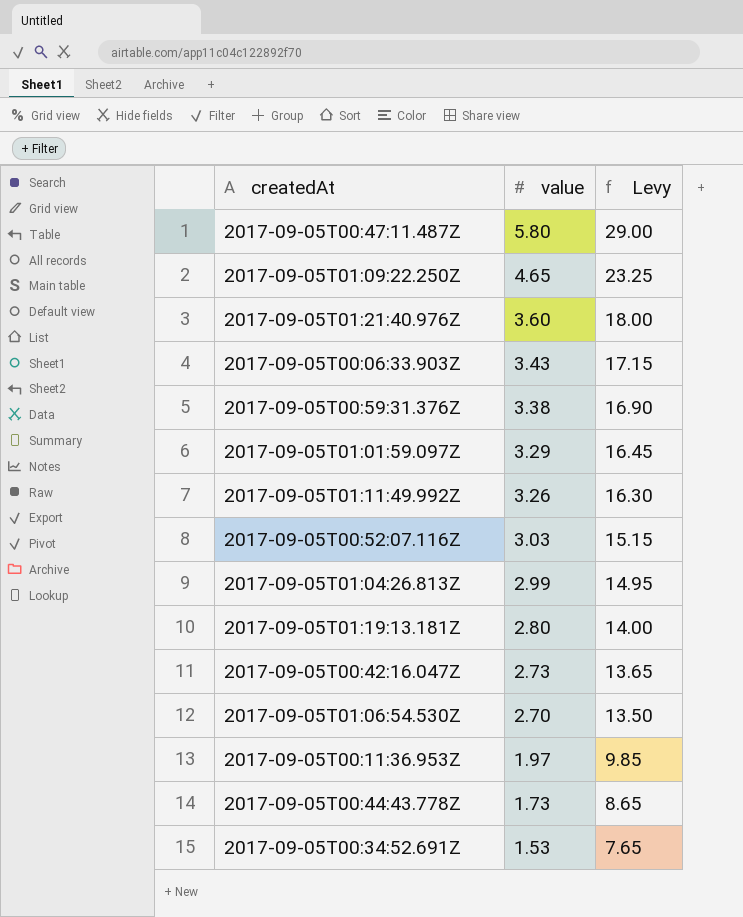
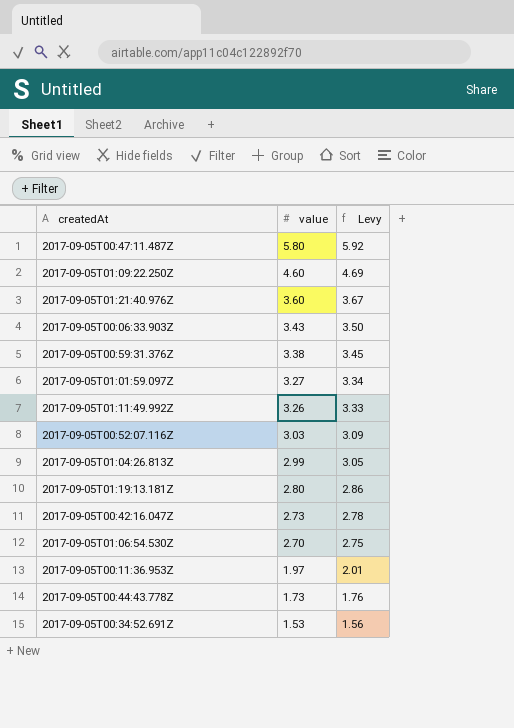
column Levy | formula: [value] * 5 -> [value] * 1.02
2017-09-05T01:09:22.250Z | value: 4.65 -> 4.60
2017-09-05T01:01:59.097Z | value: 3.29 -> 3.27

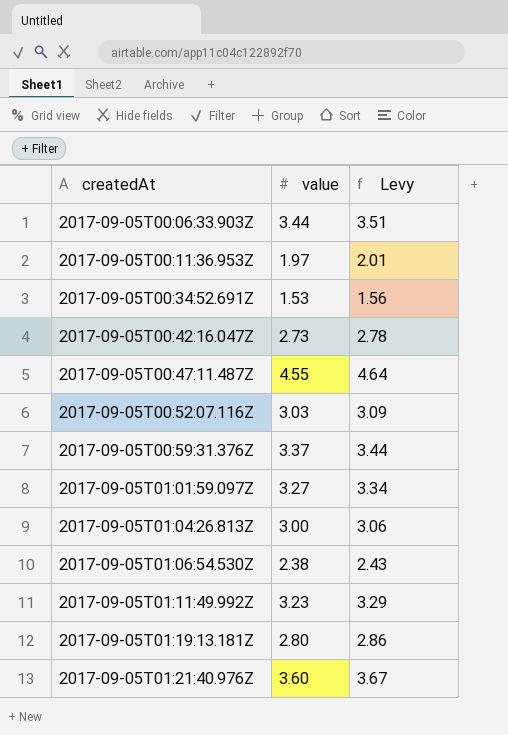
row order: value descending -> createdAt ascending
row 2017-09-05T01:09:22.250Z: 4.60 | 4.69 -> none
row 2017-09-05T00:44:43.778Z: 1.73 | 1.76 -> none
2017-09-05T00:06:33.903Z | value: 3.43 -> 3.44
2017-09-05T00:06:33.903Z | Levy: 3.50 -> 3.51
2017-09-05T00:47:11.487Z | value: 5.80 -> 4.55
2017-09-05T00:47:11.487Z | Levy: 5.92 -> 4.64
2017-09-05T00:59:31.376Z | value: 3.38 -> 3.37
2017-09-05T00:59:31.376Z | Levy: 3.45 -> 3.44
2017-09-05T01:04:26.813Z | value: 2.99 -> 3.00
2017-09-05T01:04:26.813Z | Levy: 3.05 -> 3.06
2017-09-05T01:06:54.530Z | value: 2.70 -> 2.38
2017-09-05T01:06:54.530Z | Levy: 2.75 -> 2.43
2017-09-05T01:11:49.992Z | value: 3.26 -> 3.23
2017-09-05T01:11:49.992Z | Levy: 3.33 -> 3.29

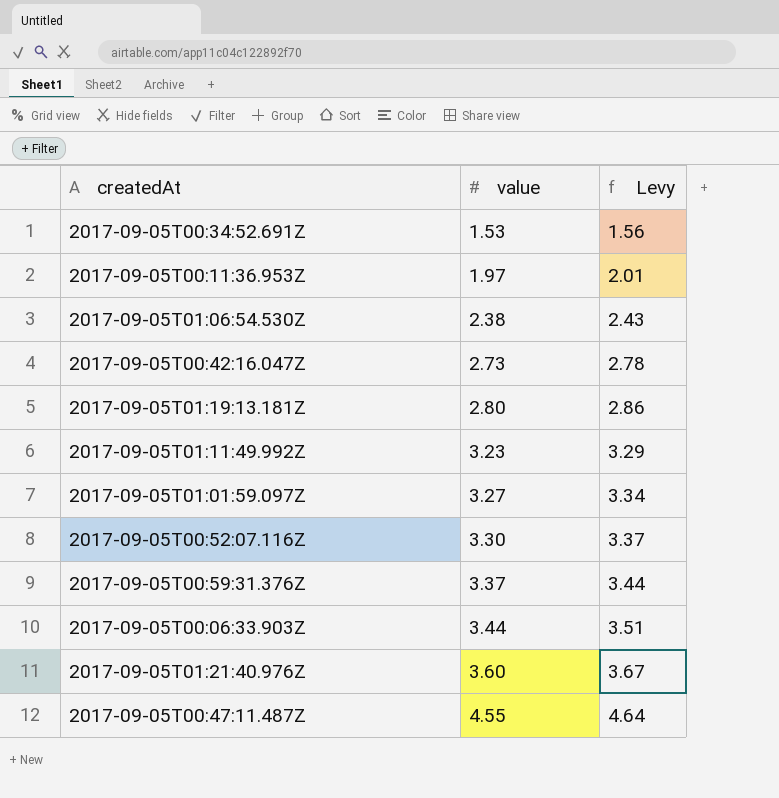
row order: createdAt ascending -> value ascending
row 2017-09-05T01:04:26.813Z: 3.00 | 3.06 -> none
2017-09-05T00:52:07.116Z | value: 3.03 -> 3.30
2017-09-05T00:52:07.116Z | Levy: 3.09 -> 3.37

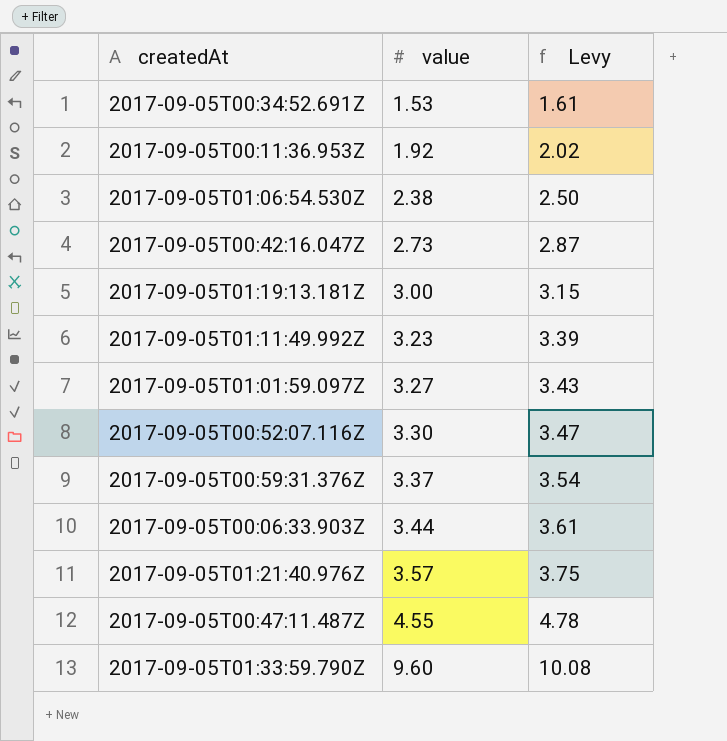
column Levy | formula: [value] * 1.02 -> [value] * 1.05
2017-09-05T00:11:36.953Z | value: 1.97 -> 1.92
2017-09-05T01:19:13.181Z | value: 2.80 -> 3.00
2017-09-05T01:21:40.976Z | value: 3.60 -> 3.57
row 2017-09-05T01:33:59.790Z: none -> 9.60 | 10.08

